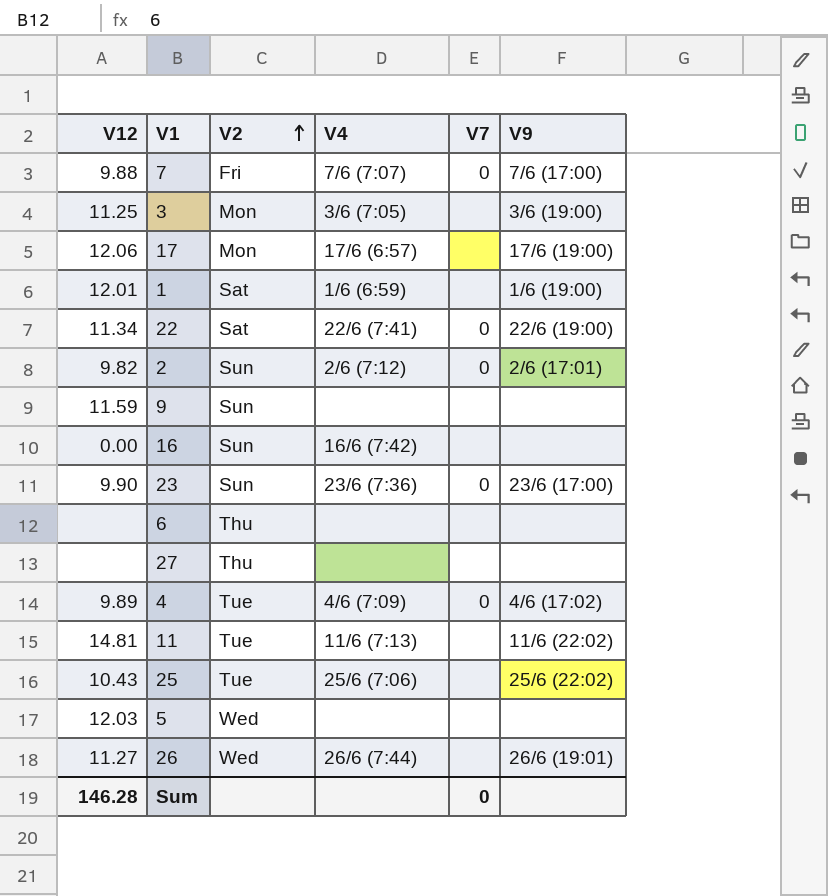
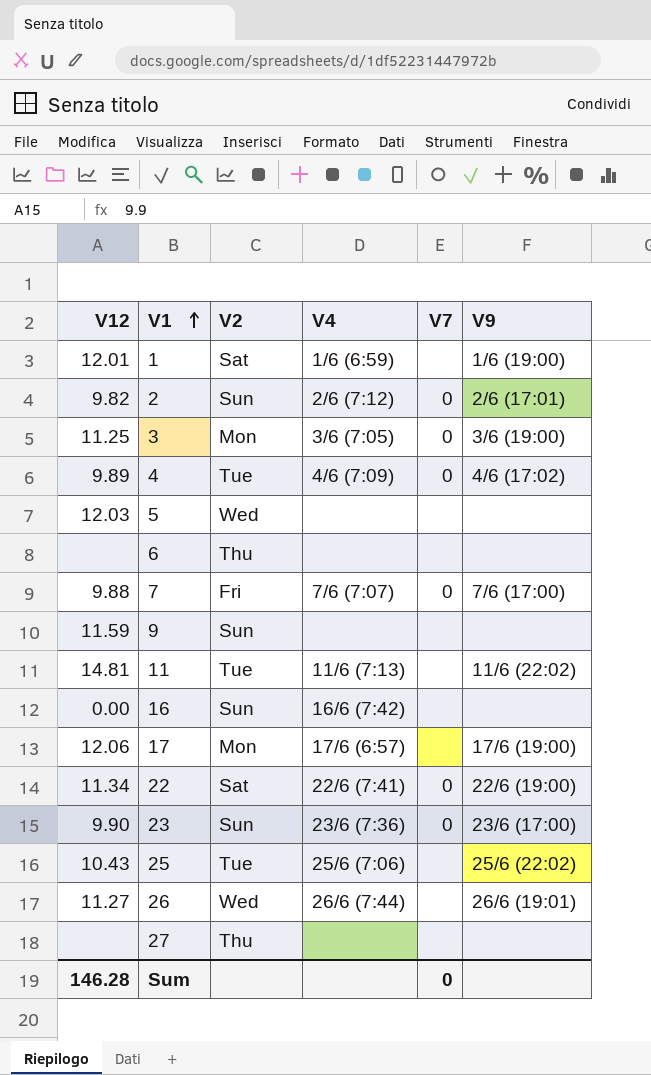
row order: V2 ascending -> V1 ascending
3 | V7: none -> 0

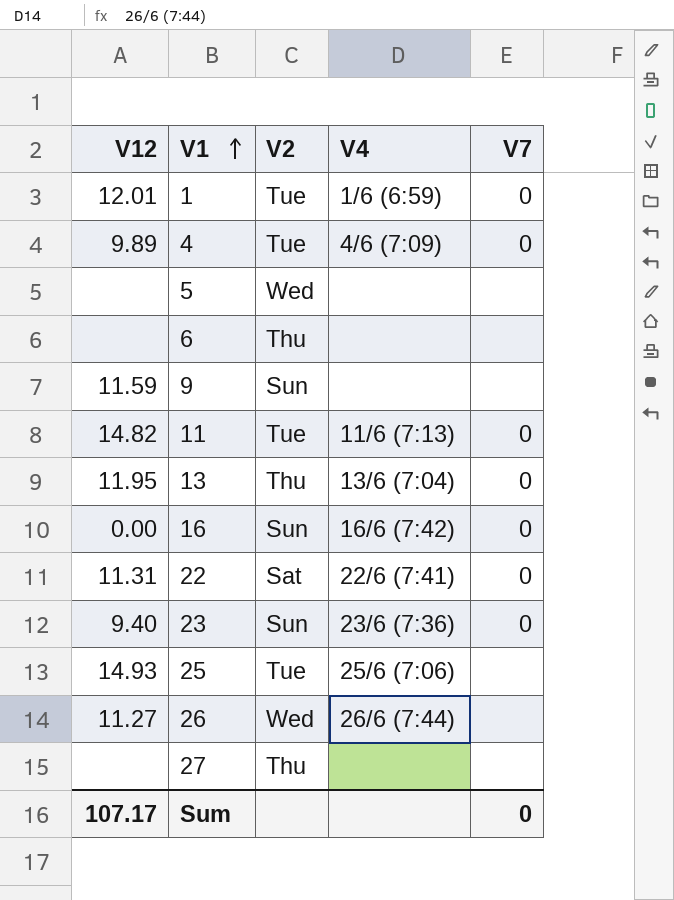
column V9 | position: 6 -> none
row 2: 9.82 | Sun | 2/6 (7:12) | 0 | 2/6 (17:01) -> none
row 3: 11.25 | Mon | 3/6 (7:05) | 0 | 3/6 (19:00) -> none
row 7: 9.88 | Fri | 7/6 (7:07) | 0 | 7/6 (17:00) -> none
row 17: 12.06 | Mon | 17/6 (6:57) | none | 17/6 (19:00) -> none
1 | V2: Sat -> Tue
1 | V7: none -> 0
5 | V12: 12.03 -> none
11 | V12: 14.81 -> 14.82
11 | V7: none -> 0
row 13: none -> 11.95 | Thu | 13/6 (7:04) | 0
16 | V7: none -> 0
22 | V12: 11.34 -> 11.31
23 | V12: 9.90 -> 9.40
25 | V12: 10.43 -> 14.93
Sum | V12: 146.28 -> 107.17

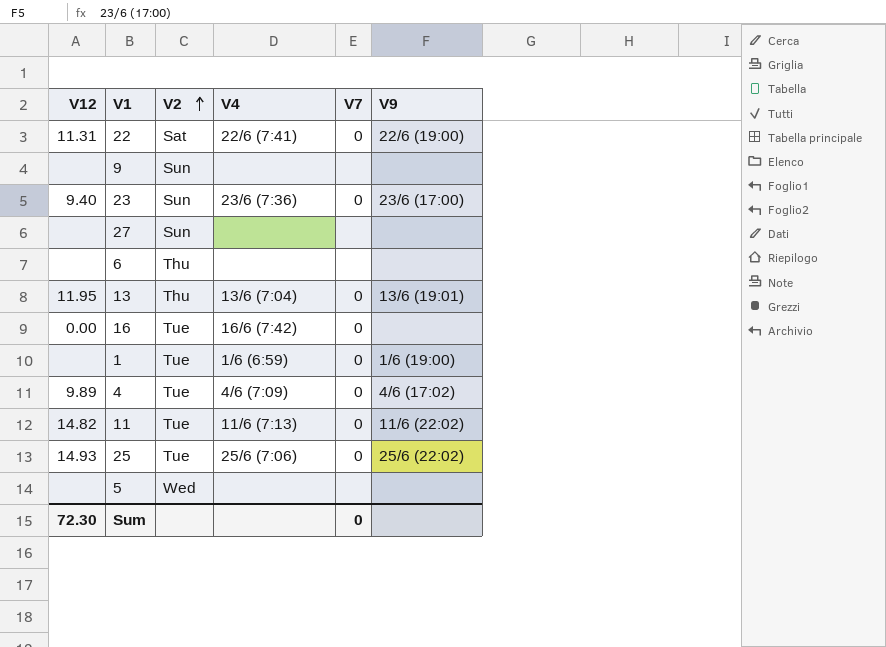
row order: V1 ascending -> V2 ascending
column V9 | position: none -> 6
row 26: 11.27 | Wed | 26/6 (7:44) | none -> none
9 | V12: 11.59 -> none
27 | V2: Thu -> Sun
16 | V2: Sun -> Tue
1 | V12: 12.01 -> none
25 | V7: none -> 0
Sum | V12: 107.17 -> 72.30

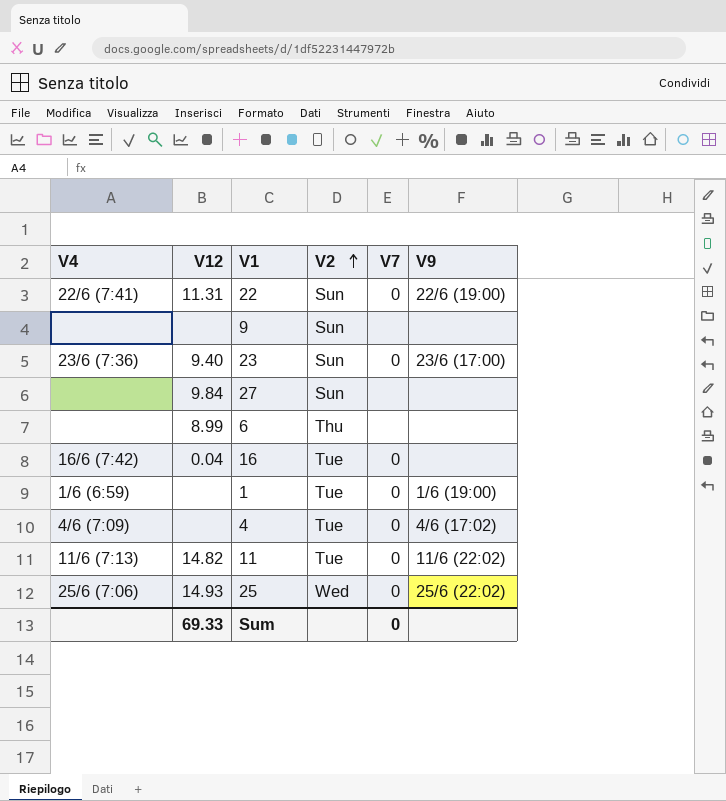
column V4 | position: 4 -> 1
row 13: 11.95 | Thu | 13/6 (7:04) | 0 | 13/6 (19:01) -> none
row 5: none | Wed | none | none | none -> none
22 | V2: Sat -> Sun
27 | V12: none -> 9.84
6 | V12: none -> 8.99
16 | V12: 0.00 -> 0.04
4 | V12: 9.89 -> none
25 | V2: Tue -> Wed
Sum | V12: 72.30 -> 69.33

